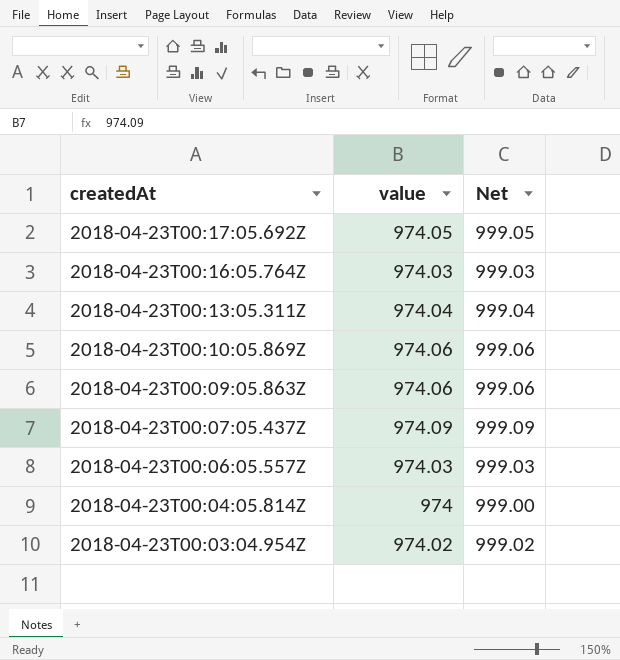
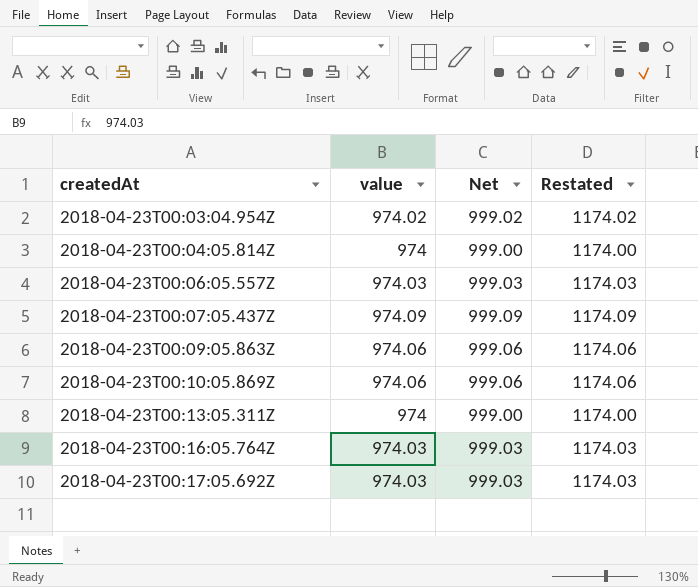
row order: createdAt descending -> createdAt ascending
column Restated | formula: none -> [value] + 200
2018-04-23T00:13:05.311Z | value: 974.04 -> 974
2018-04-23T00:13:05.311Z | Net: 999.04 -> 999.00
2018-04-23T00:17:05.692Z | value: 974.05 -> 974.03
2018-04-23T00:17:05.692Z | Net: 999.05 -> 999.03

